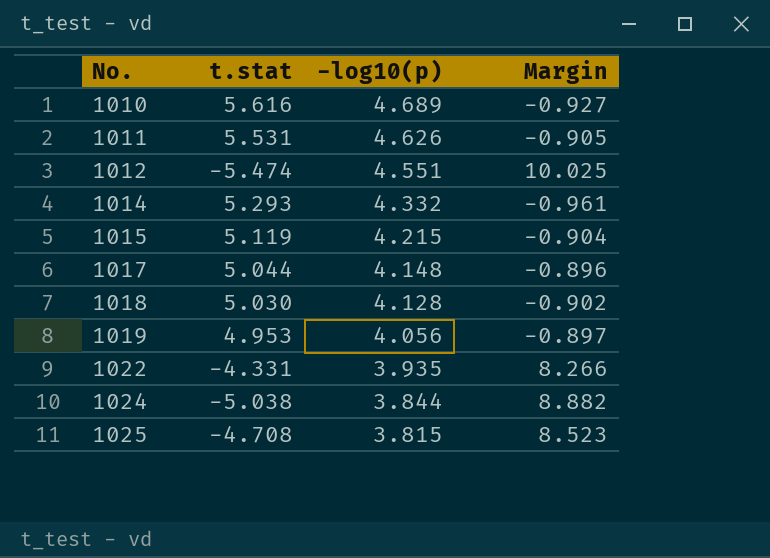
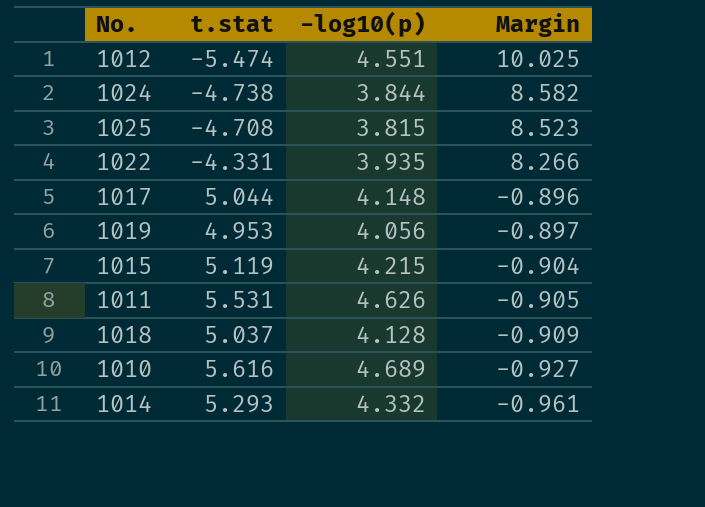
row order: No. ascending -> Margin descending
1024 | t.stat: -5.038 -> -4.738
1024 | Margin: 8.882 -> 8.582
1018 | t.stat: 5.030 -> 5.037
1018 | Margin: -0.902 -> -0.909

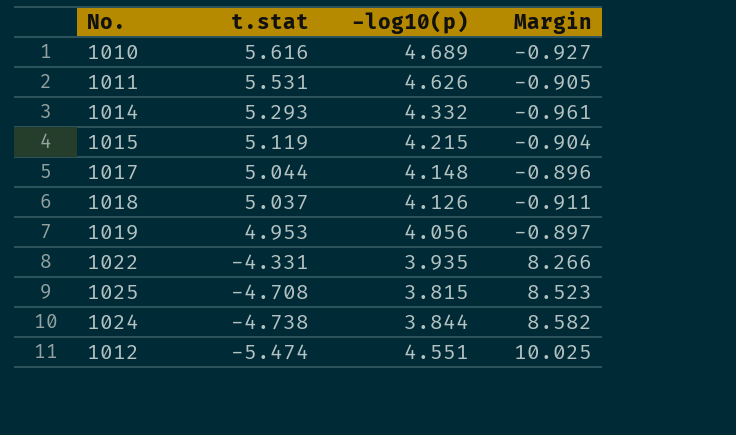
row order: Margin descending -> t.stat descending
1018 | -log10(p): 4.128 -> 4.126
1018 | Margin: -0.909 -> -0.911

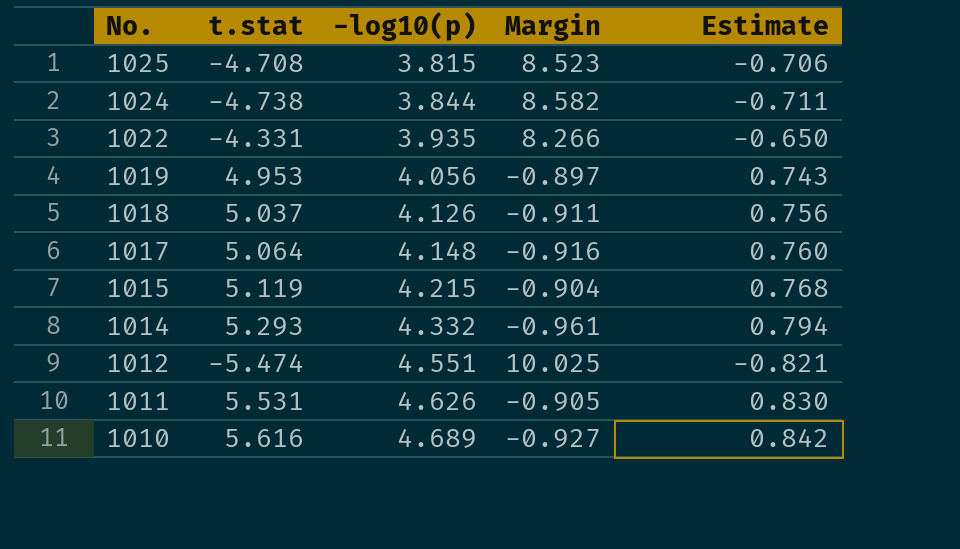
row order: t.stat descending -> No. descending
column Estimate | formula: none -> [t.stat] * 0.15
1017 | t.stat: 5.044 -> 5.064
1017 | Margin: -0.896 -> -0.916

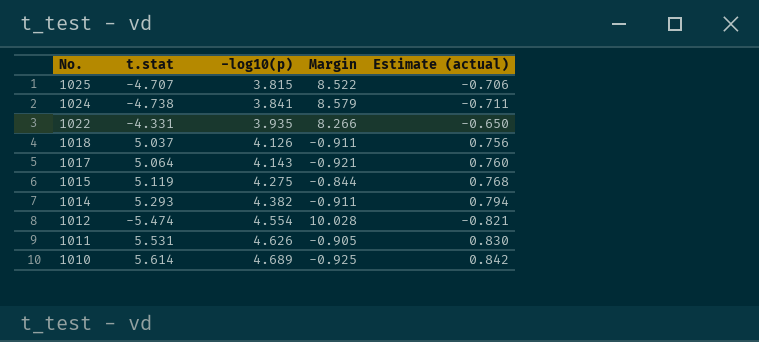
column name: Estimate -> Estimate (actual)
row 1019: 4.953 | 4.056 | -0.897 | 0.743 -> none
1025 | t.stat: -4.708 -> -4.707
1025 | Margin: 8.523 -> 8.522
1024 | -log10(p): 3.844 -> 3.841
1024 | Margin: 8.582 -> 8.579
1017 | -log10(p): 4.148 -> 4.143
1017 | Margin: -0.916 -> -0.921
1015 | -log10(p): 4.215 -> 4.275
1015 | Margin: -0.904 -> -0.844
1014 | -log10(p): 4.332 -> 4.382
1014 | Margin: -0.961 -> -0.911
1012 | -log10(p): 4.551 -> 4.554
1012 | Margin: 10.025 -> 10.028
1010 | t.stat: 5.616 -> 5.614
1010 | Margin: -0.927 -> -0.925

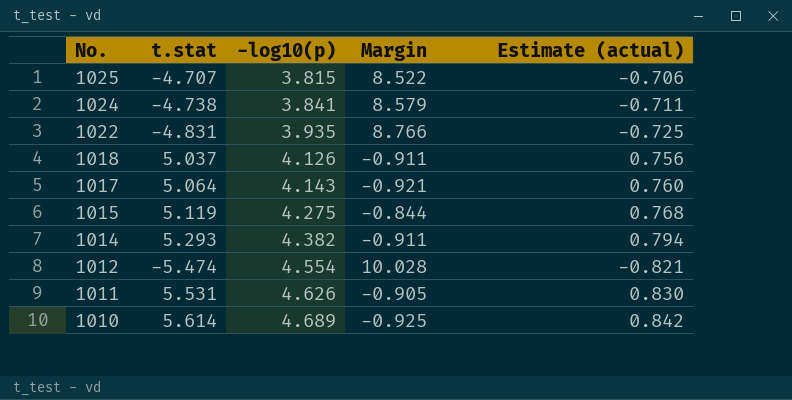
1022 | t.stat: -4.331 -> -4.831
1022 | Margin: 8.266 -> 8.766
1022 | Estimate (actual): -0.650 -> -0.725

